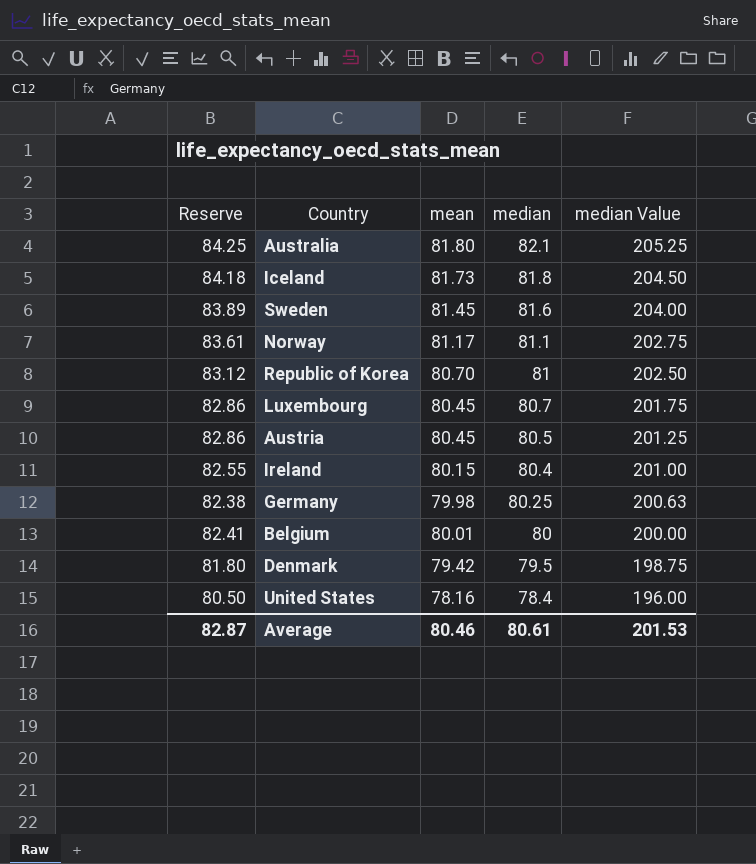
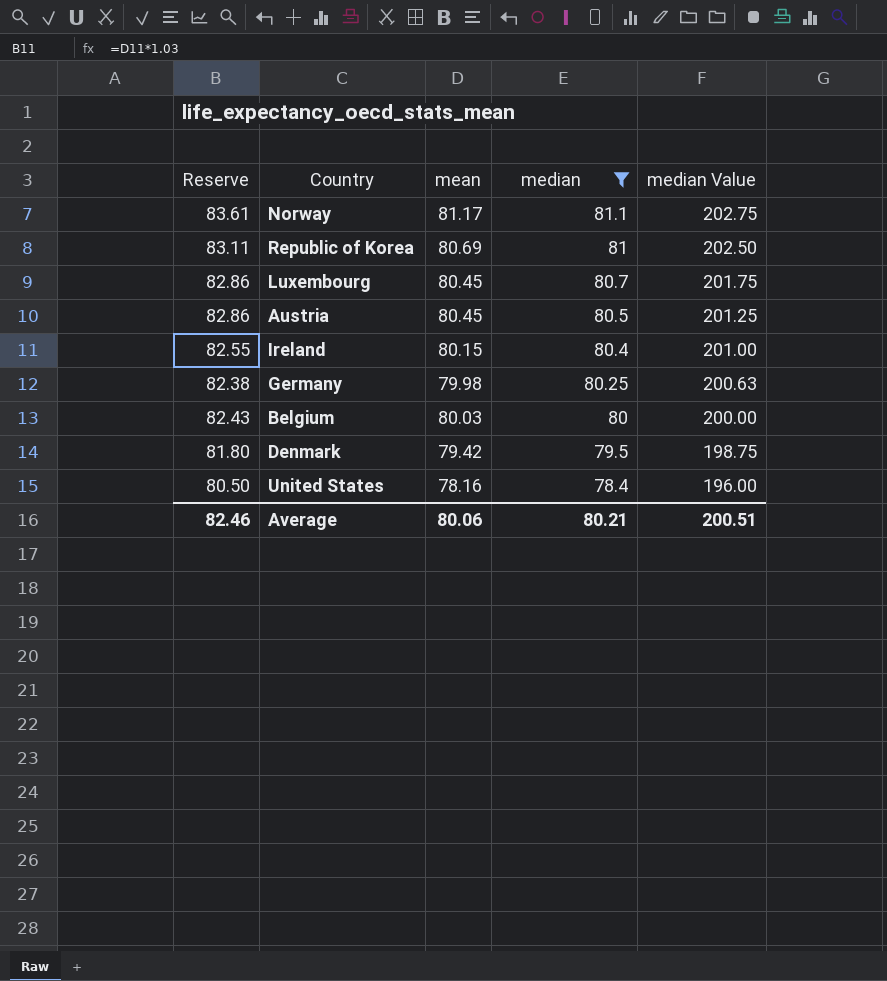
filter: none -> median <= 81.1
Republic of Korea | Reserve: 83.12 -> 83.11
Republic of Korea | mean: 80.70 -> 80.69
Belgium | Reserve: 82.41 -> 82.43
Belgium | mean: 80.01 -> 80.03
Average | Reserve: 82.87 -> 82.46
Average | mean: 80.46 -> 80.06
Average | median: 80.61 -> 80.21
Average | median Value: 201.53 -> 200.51

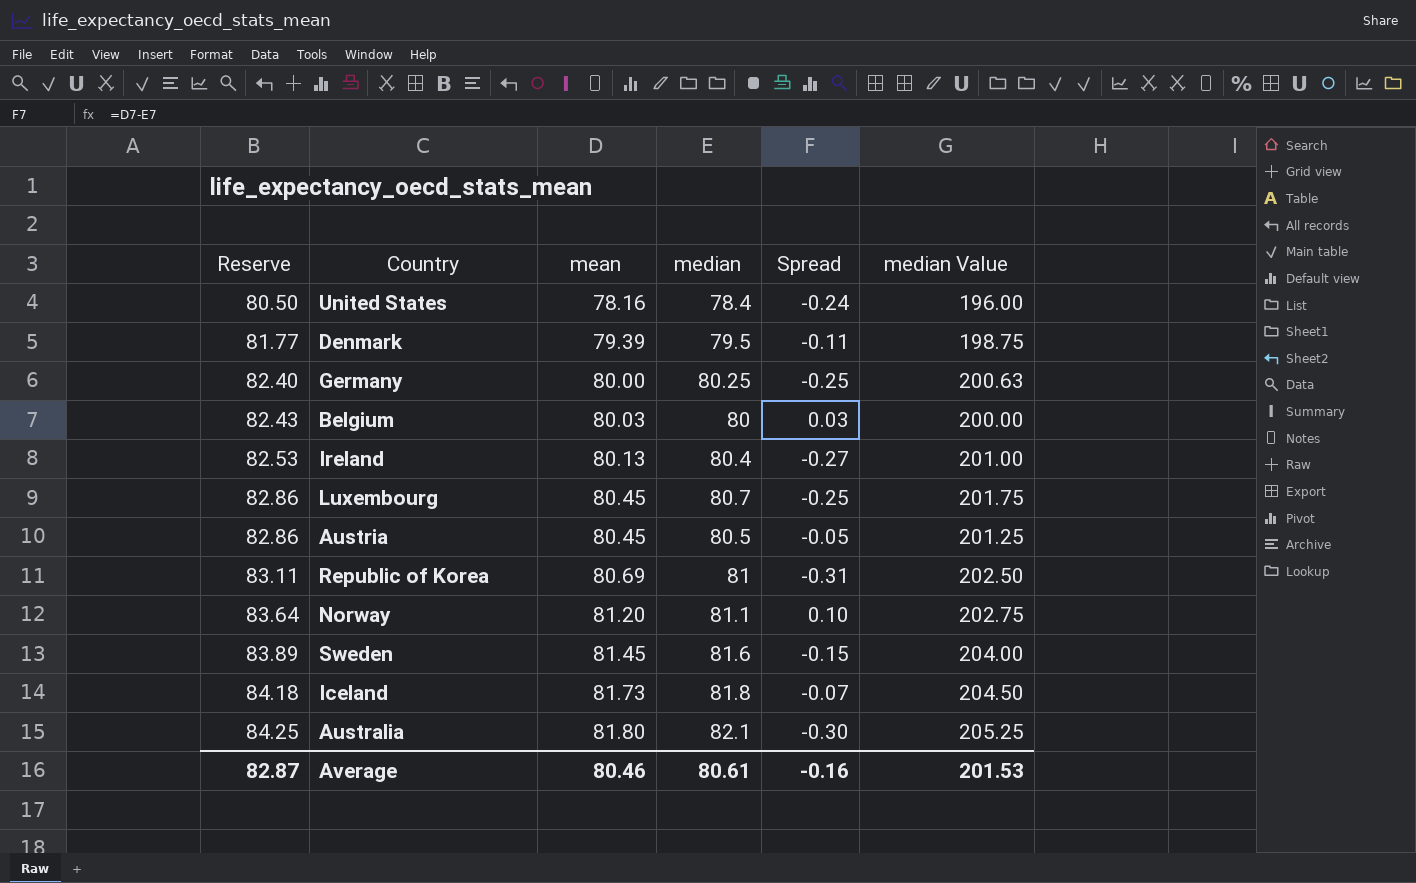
filter: median <= 81.1 -> none
row order: median descending -> Reserve ascending
column Spread | formula: none -> [mean] - [median]
Denmark | Reserve: 81.80 -> 81.77
Denmark | mean: 79.42 -> 79.39
Germany | Reserve: 82.38 -> 82.40
Germany | mean: 79.98 -> 80.00
Ireland | Reserve: 82.55 -> 82.53
Ireland | mean: 80.15 -> 80.13
Norway | Reserve: 83.61 -> 83.64
Norway | mean: 81.17 -> 81.20
Average | Reserve: 82.46 -> 82.87
Average | mean: 80.06 -> 80.46
Average | median: 80.21 -> 80.61
Average | median Value: 200.51 -> 201.53

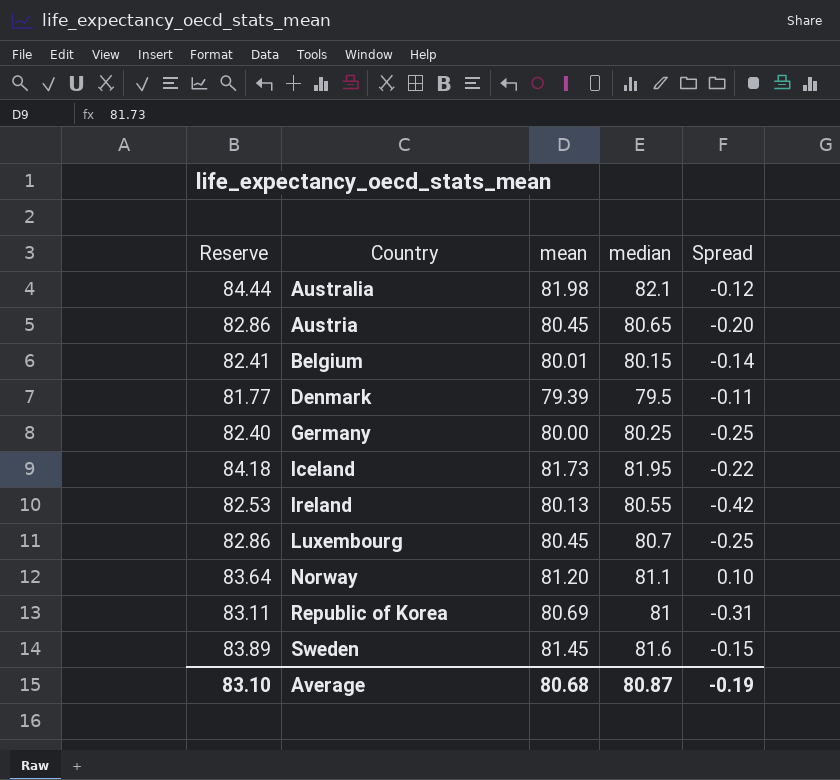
row order: Reserve ascending -> Country ascending
column median Value | formula: [median] * 2.5 -> none
row United States: 80.50 | 78.16 | 78.4 | -0.24 | 196.00 -> none
Australia | Reserve: 84.25 -> 84.44
Australia | mean: 81.80 -> 81.98
Australia | Spread: -0.30 -> -0.12
Austria | median: 80.5 -> 80.65
Austria | Spread: -0.05 -> -0.20
Belgium | Reserve: 82.43 -> 82.41
Belgium | mean: 80.03 -> 80.01
Belgium | median: 80 -> 80.15
Belgium | Spread: 0.03 -> -0.14
Iceland | median: 81.8 -> 81.95
Iceland | Spread: -0.07 -> -0.22
Ireland | median: 80.4 -> 80.55
Ireland | Spread: -0.27 -> -0.42
Average | Reserve: 82.87 -> 83.10
Average | mean: 80.46 -> 80.68
Average | median: 80.61 -> 80.87
Average | Spread: -0.16 -> -0.19

